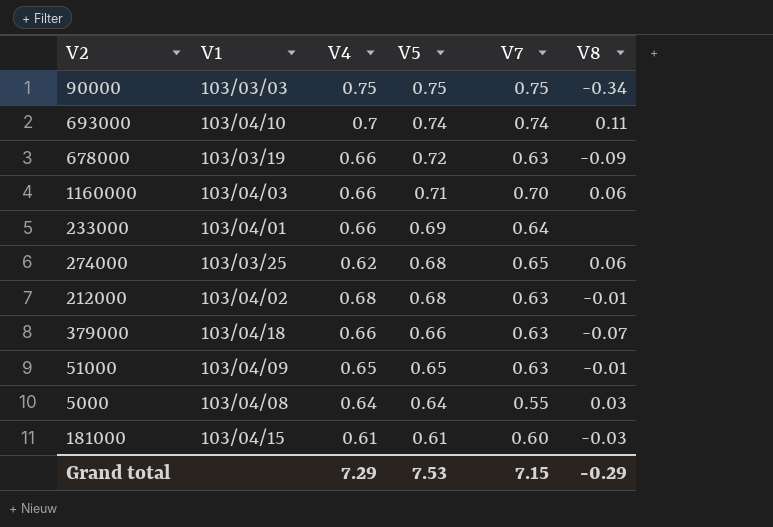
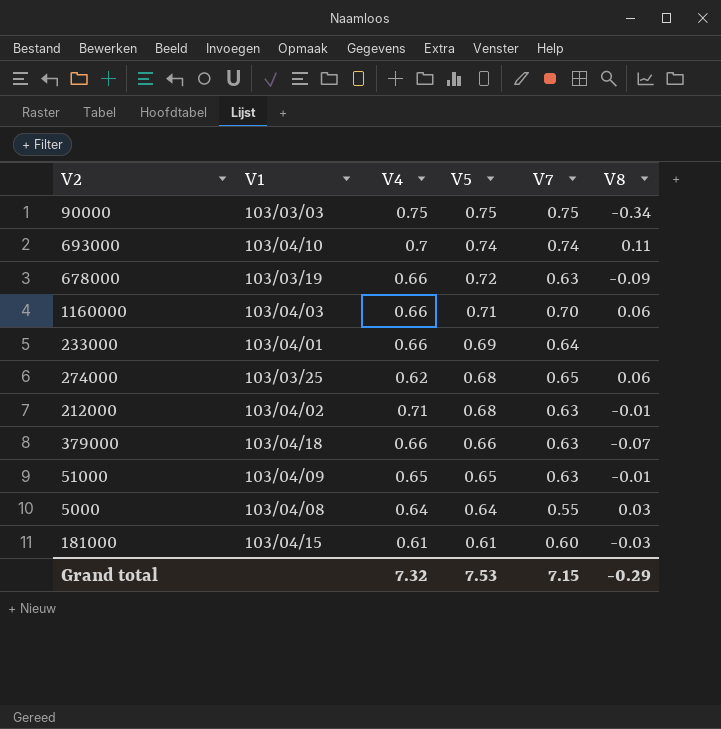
212000 | V4: 0.68 -> 0.71
Grand total | V4: 7.29 -> 7.32

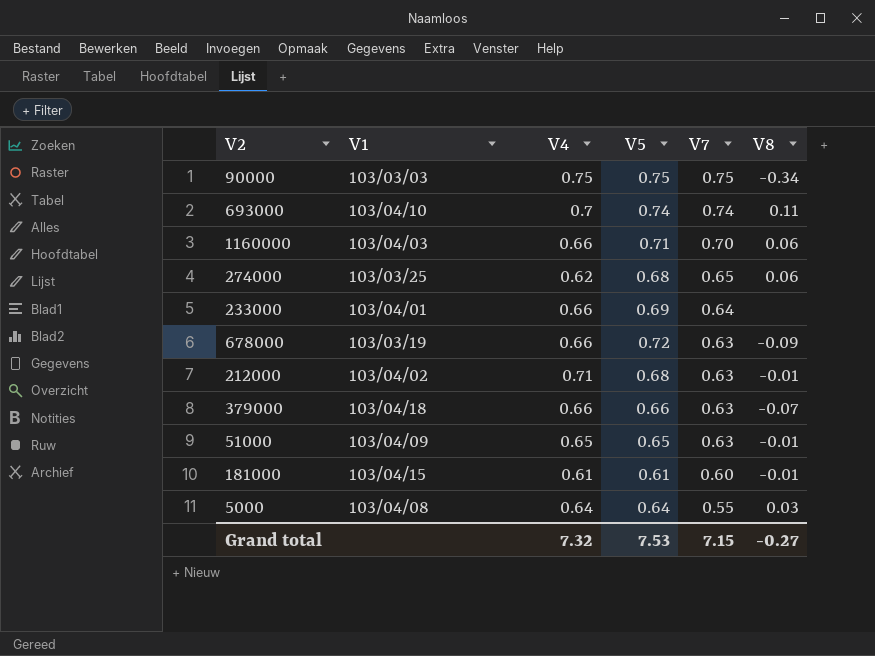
row order: V5 descending -> V7 descending
181000 | V8: -0.03 -> -0.01
Grand total | V8: -0.29 -> -0.27

